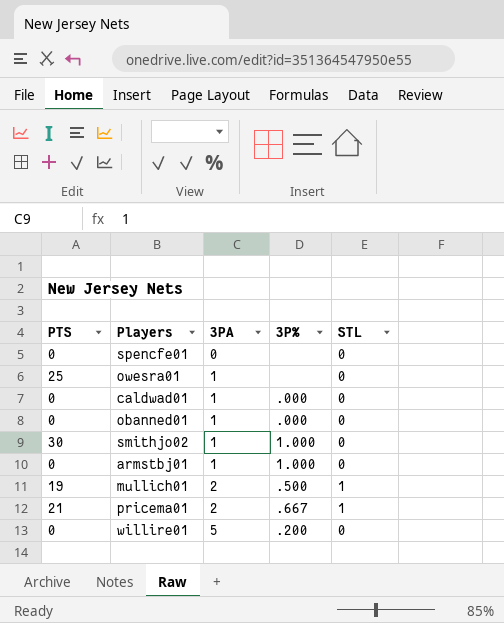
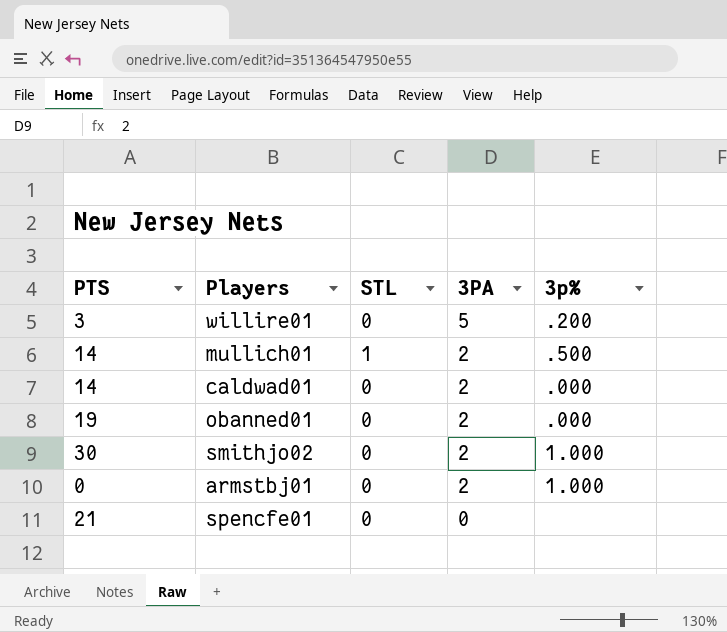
row order: 3PA ascending -> 3PA descending
column STL | position: 5 -> 3
column name: 3P% -> 3p%
row owesra01: 25 | 1 | none | 0 -> none
row pricema01: 21 | 2 | .667 | 1 -> none
willire01 | PTS: 0 -> 3
mullich01 | PTS: 19 -> 14
caldwad01 | PTS: 0 -> 14
caldwad01 | 3PA: 1 -> 2
obanned01 | PTS: 0 -> 19
obanned01 | 3PA: 1 -> 2
smithjo02 | 3PA: 1 -> 2
armstbj01 | 3PA: 1 -> 2
spencfe01 | PTS: 0 -> 21

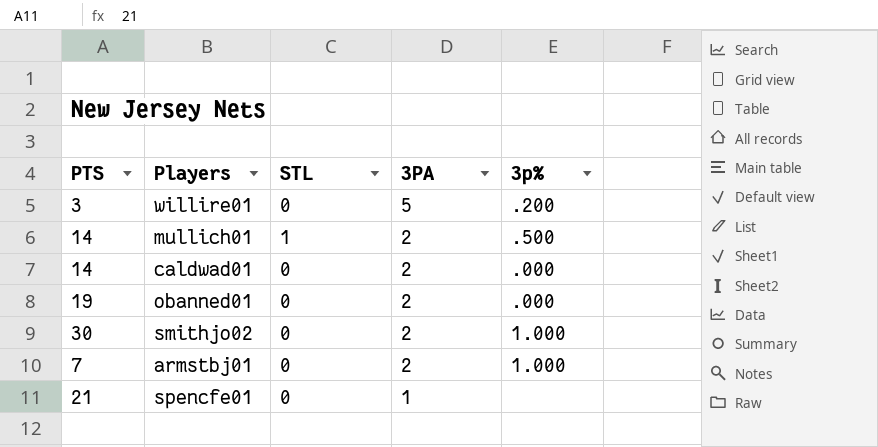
armstbj01 | PTS: 0 -> 7
spencfe01 | 3PA: 0 -> 1

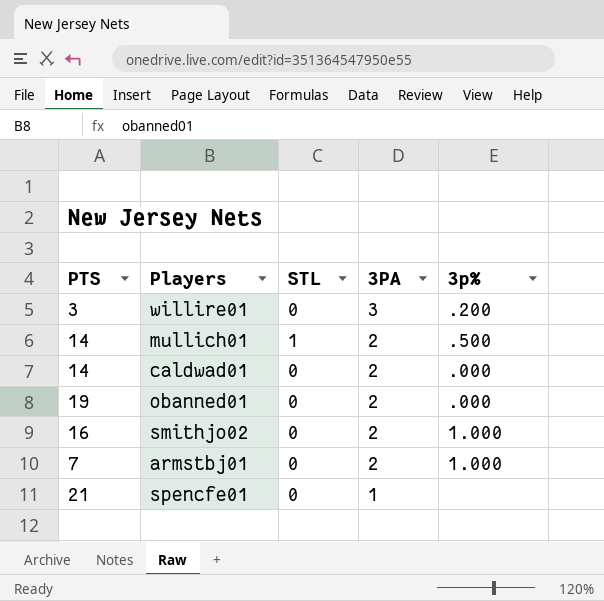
willire01 | 3PA: 5 -> 3
smithjo02 | PTS: 30 -> 16

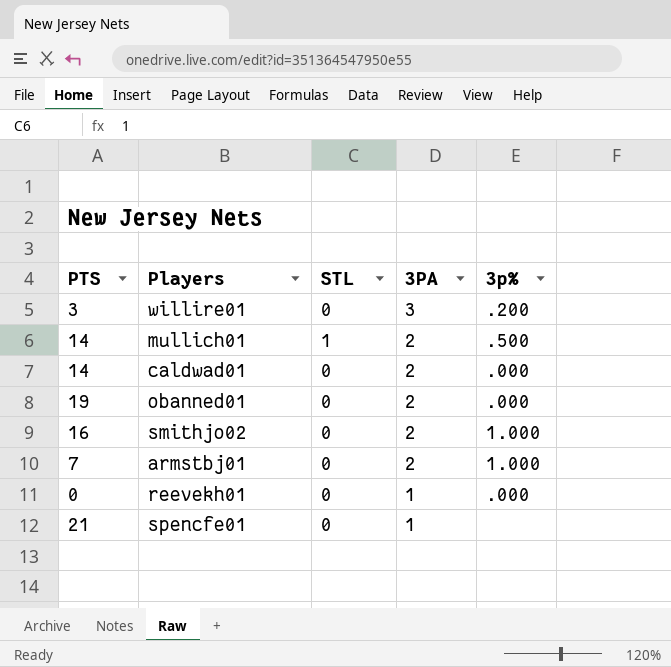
row reevekh01: none -> 0 | 0 | 1 | .000

